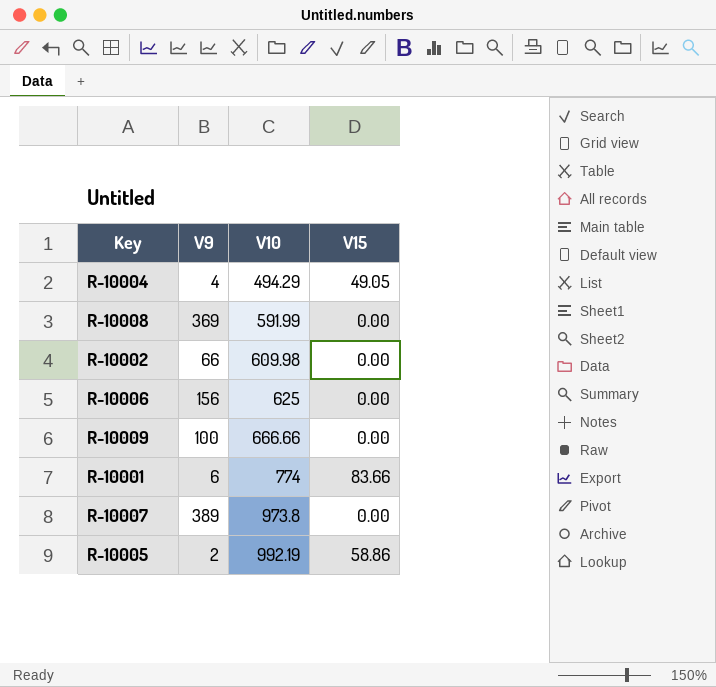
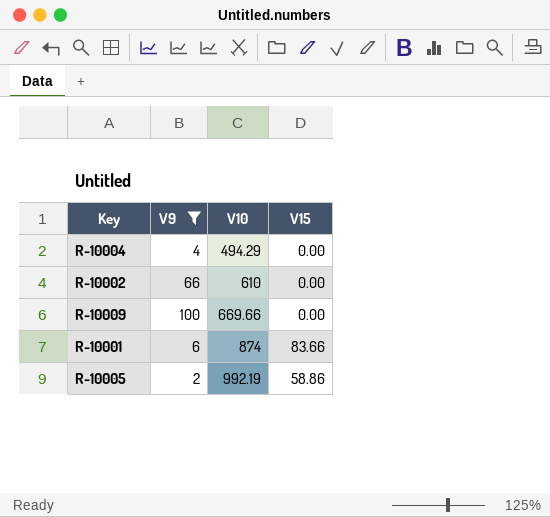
filter: none -> V9 <= 100
R-10004 | V15: 49.05 -> 0.00
R-10002 | V10: 609.98 -> 610
R-10009 | V10: 666.66 -> 669.66
R-10001 | V10: 774 -> 874

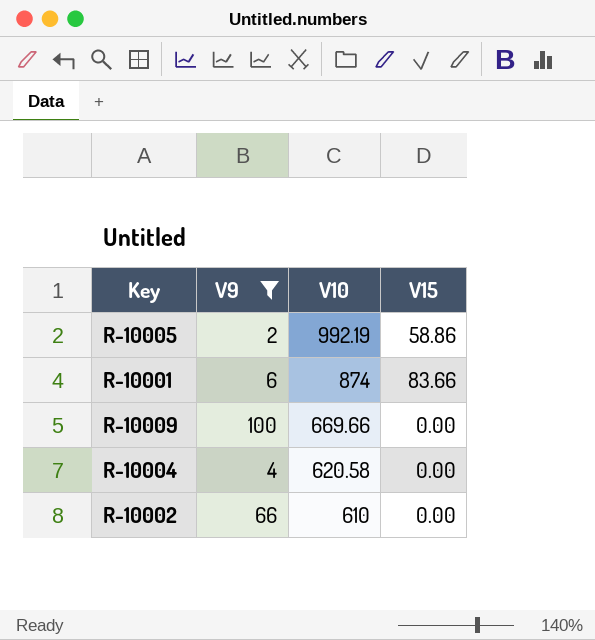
row order: V10 ascending -> V10 descending
R-10004 | V10: 494.29 -> 620.58

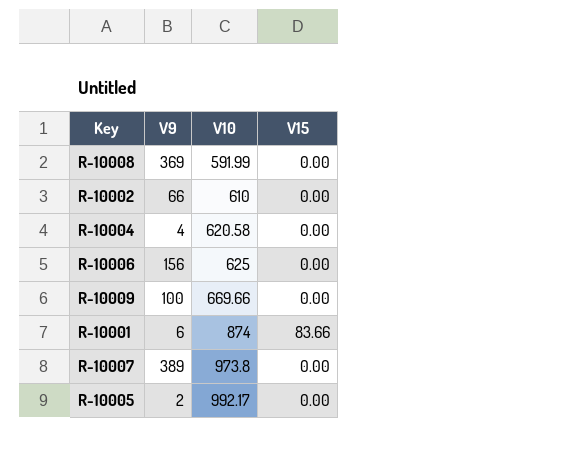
filter: V9 <= 100 -> none
row order: V10 descending -> V10 ascending
R-10005 | V10: 992.19 -> 992.17
R-10005 | V15: 58.86 -> 0.00

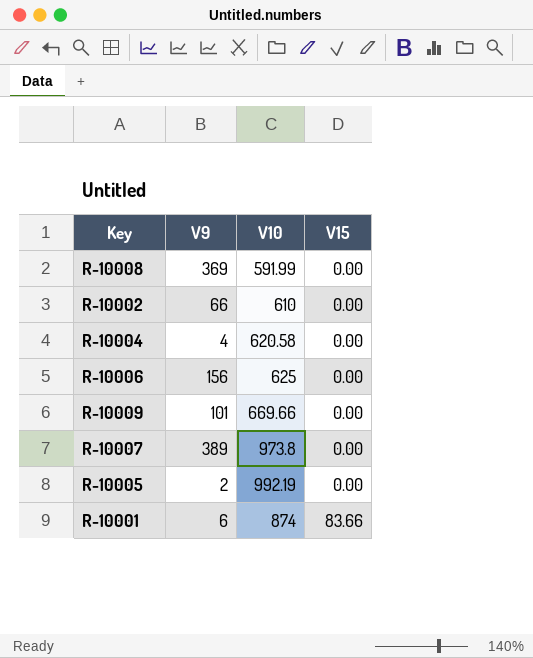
row order: V10 ascending -> V15 ascending
R-10009 | V9: 100 -> 101
R-10005 | V10: 992.17 -> 992.19

